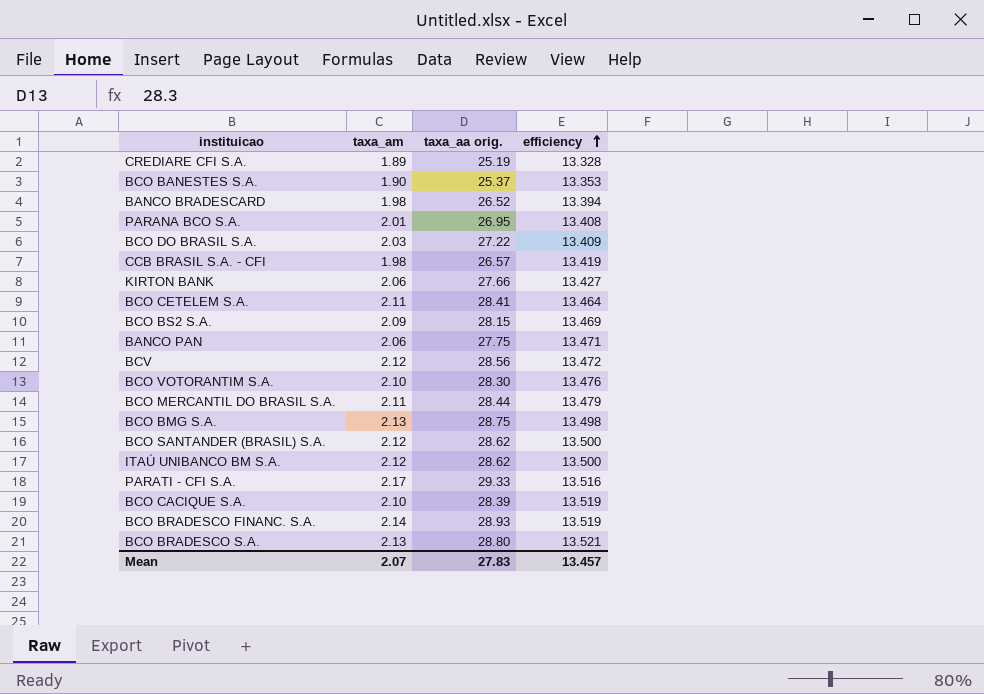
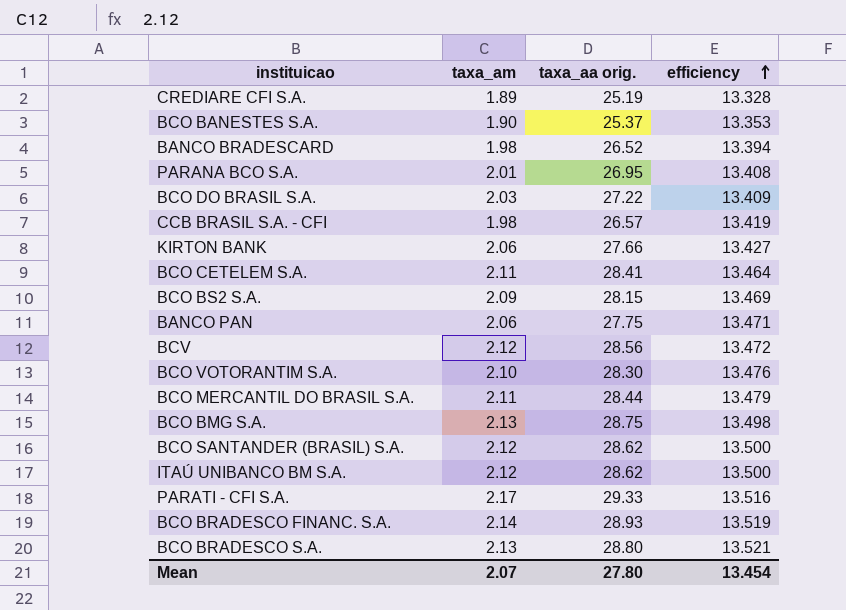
row BCO CACIQUE S.A.: 2.10 | 28.39 | 13.519 -> none
Mean | taxa_aa orig.: 27.83 -> 27.80
Mean | efficiency: 13.457 -> 13.454

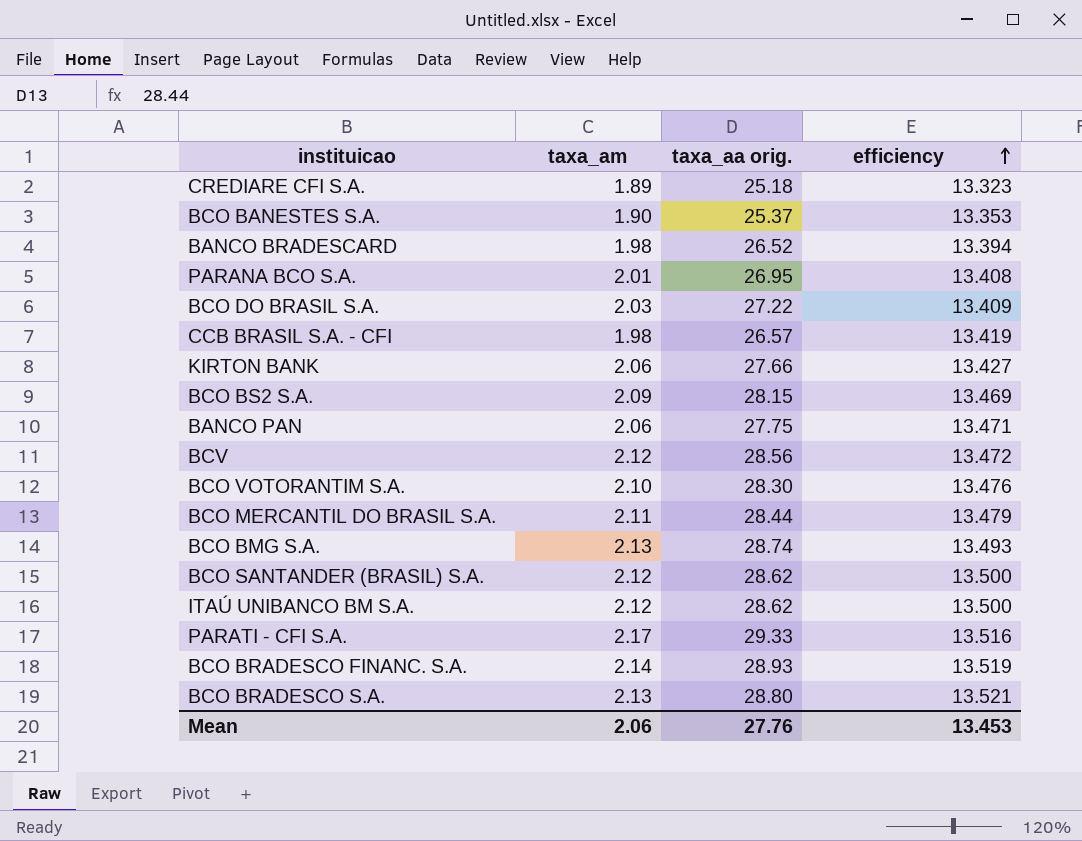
row BCO CETELEM S.A.: 2.11 | 28.41 | 13.464 -> none
CREDIARE CFI S.A. | taxa_aa orig.: 25.19 -> 25.18
CREDIARE CFI S.A. | efficiency: 13.328 -> 13.323
BCO BMG S.A. | taxa_aa orig.: 28.75 -> 28.74
BCO BMG S.A. | efficiency: 13.498 -> 13.493
Mean | taxa_am: 2.07 -> 2.06
Mean | taxa_aa orig.: 27.80 -> 27.76
Mean | efficiency: 13.454 -> 13.453

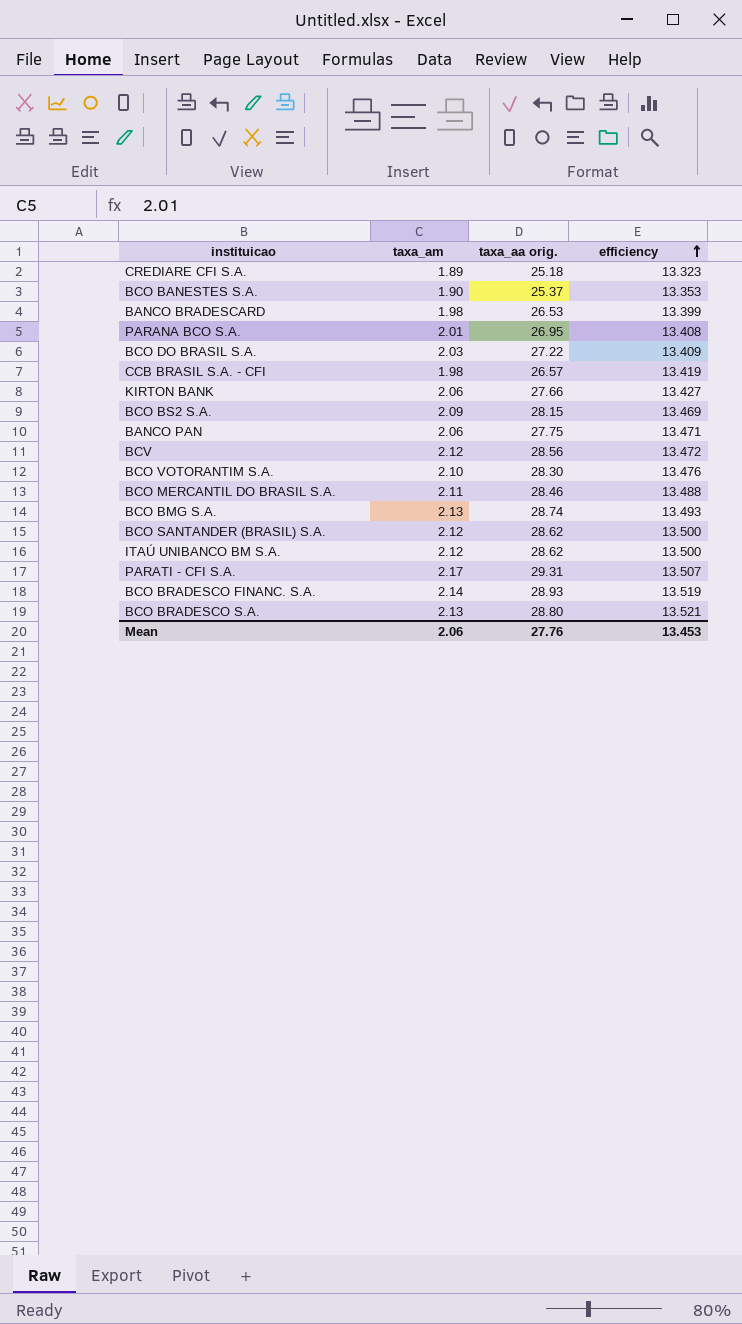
BANCO BRADESCARD | taxa_aa orig.: 26.52 -> 26.53
BANCO BRADESCARD | efficiency: 13.394 -> 13.399
BCO MERCANTIL DO BRASIL S.A. | taxa_aa orig.: 28.44 -> 28.46
BCO MERCANTIL DO BRASIL S.A. | efficiency: 13.479 -> 13.488
PARATI - CFI S.A. | taxa_aa orig.: 29.33 -> 29.31
PARATI - CFI S.A. | efficiency: 13.516 -> 13.507

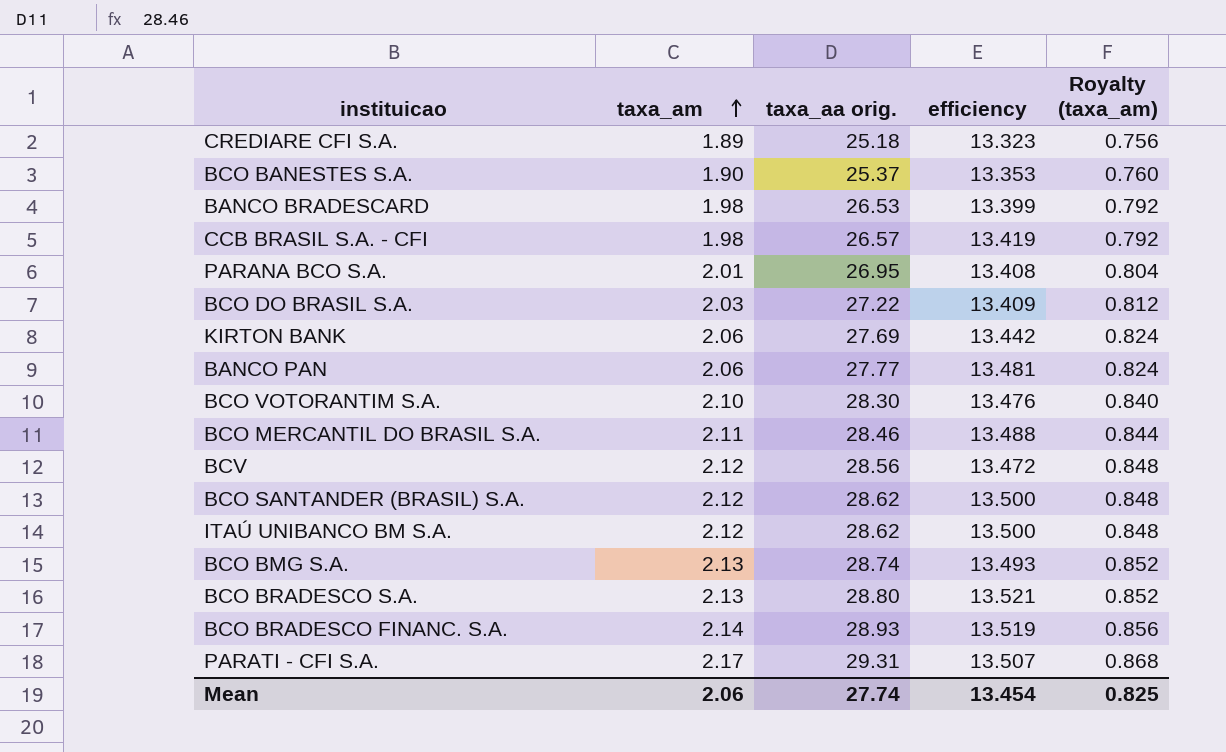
row order: efficiency ascending -> taxa_am ascending
column Royalty (taxa_am) | formula: none -> [taxa_am] * 0.4
row BCO BS2 S.A.: 2.09 | 28.15 | 13.469 -> none
KIRTON BANK | taxa_aa orig.: 27.66 -> 27.69
KIRTON BANK | efficiency: 13.427 -> 13.442
BANCO PAN | taxa_aa orig.: 27.75 -> 27.77
BANCO PAN | efficiency: 13.471 -> 13.481
Mean | taxa_aa orig.: 27.76 -> 27.74
Mean | efficiency: 13.453 -> 13.454

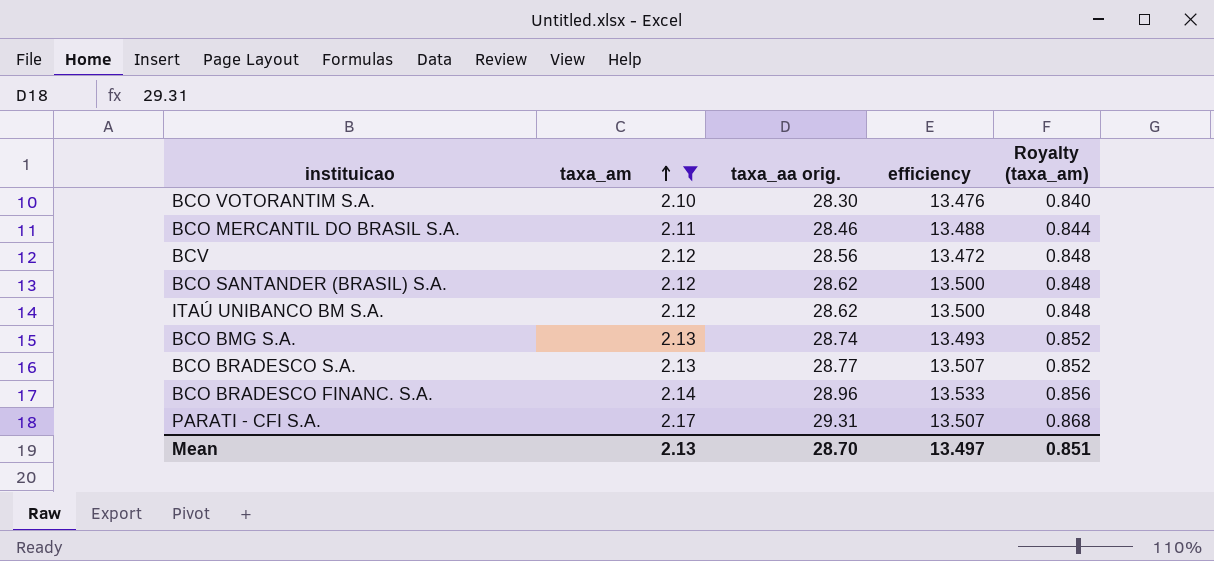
filter: none -> taxa_am >= 2.10
BCO BRADESCO S.A. | taxa_aa orig.: 28.80 -> 28.77
BCO BRADESCO S.A. | efficiency: 13.521 -> 13.507
BCO BRADESCO FINANC. S.A. | taxa_aa orig.: 28.93 -> 28.96
BCO BRADESCO FINANC. S.A. | efficiency: 13.519 -> 13.533
Mean | taxa_am: 2.06 -> 2.13
Mean | taxa_aa orig.: 27.74 -> 28.70
Mean | efficiency: 13.454 -> 13.497
Mean | Royalty (taxa_am): 0.825 -> 0.851

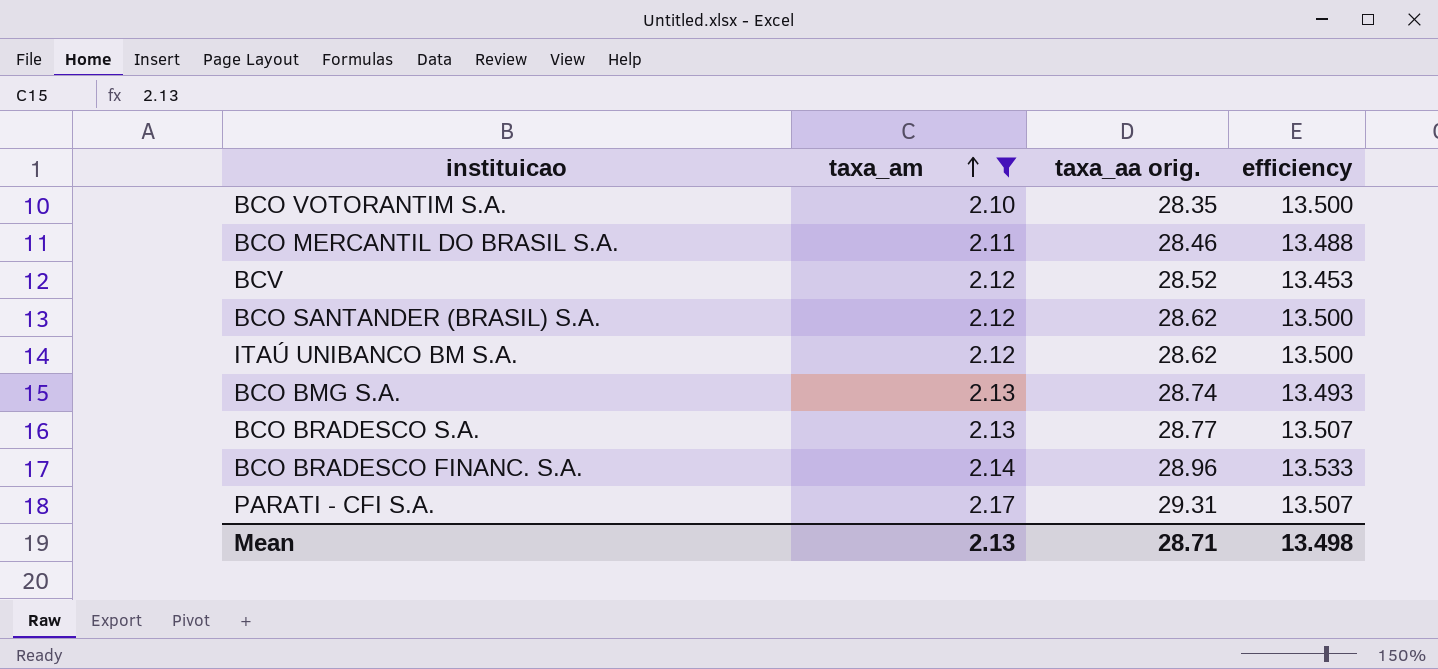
column Royalty (taxa_am) | formula: [taxa_am] * 0.4 -> none
BCO VOTORANTIM S.A. | taxa_aa orig.: 28.30 -> 28.35
BCO VOTORANTIM S.A. | efficiency: 13.476 -> 13.500
BCV | taxa_aa orig.: 28.56 -> 28.52
BCV | efficiency: 13.472 -> 13.453
Mean | taxa_aa orig.: 28.70 -> 28.71
Mean | efficiency: 13.497 -> 13.498

